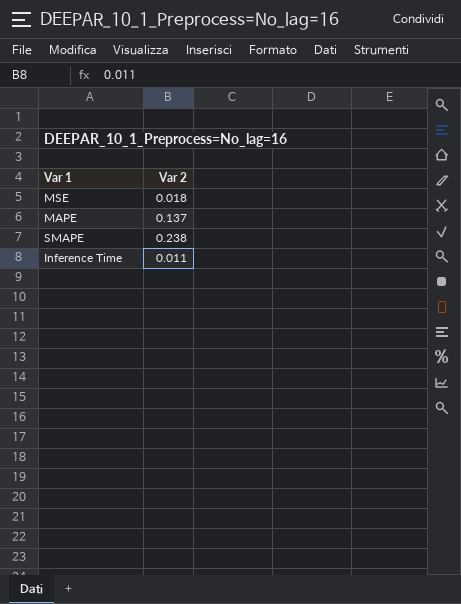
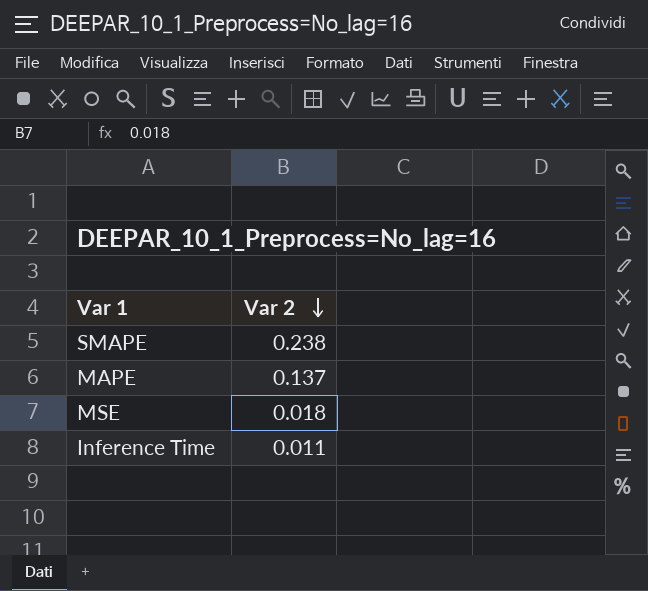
row order: none -> Var 2 descending

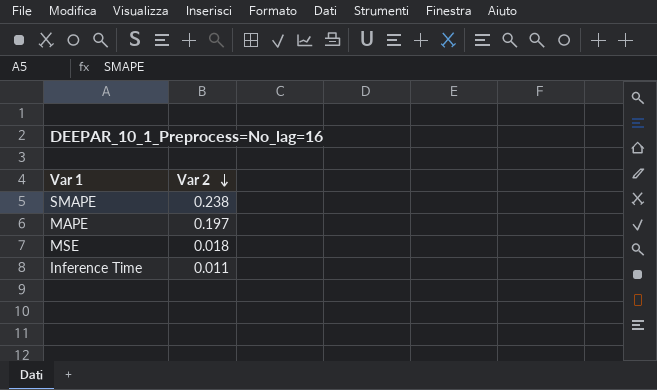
MAPE | Var 2: 0.137 -> 0.197

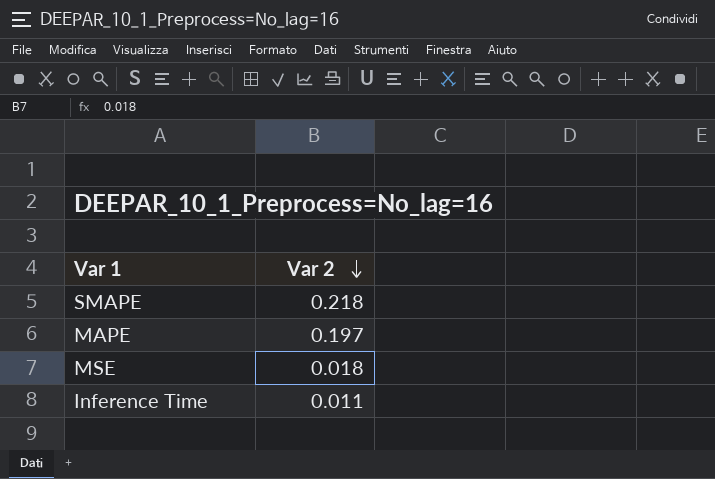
SMAPE | Var 2: 0.238 -> 0.218

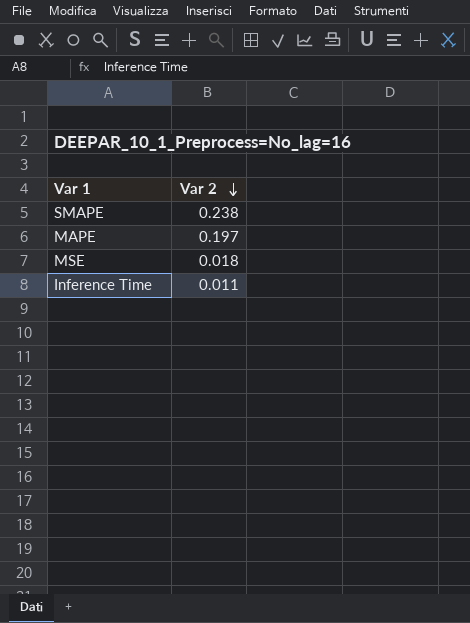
SMAPE | Var 2: 0.218 -> 0.238

